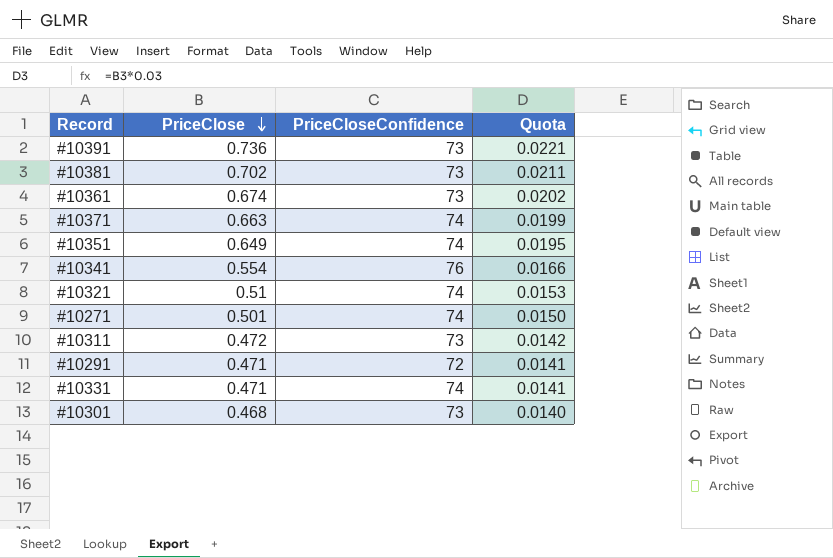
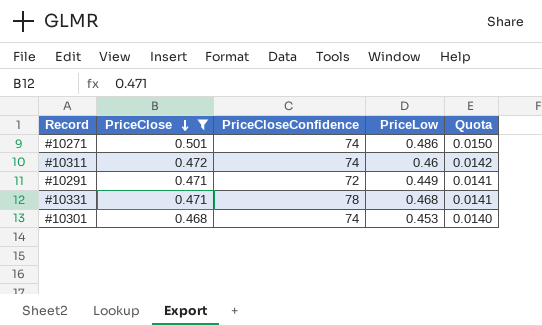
filter: none -> PriceClose <= 0.501
column PriceLow | position: none -> 4
#10311 | PriceCloseConfidence: 73 -> 74
#10331 | PriceCloseConfidence: 74 -> 78
#10301 | PriceCloseConfidence: 73 -> 74

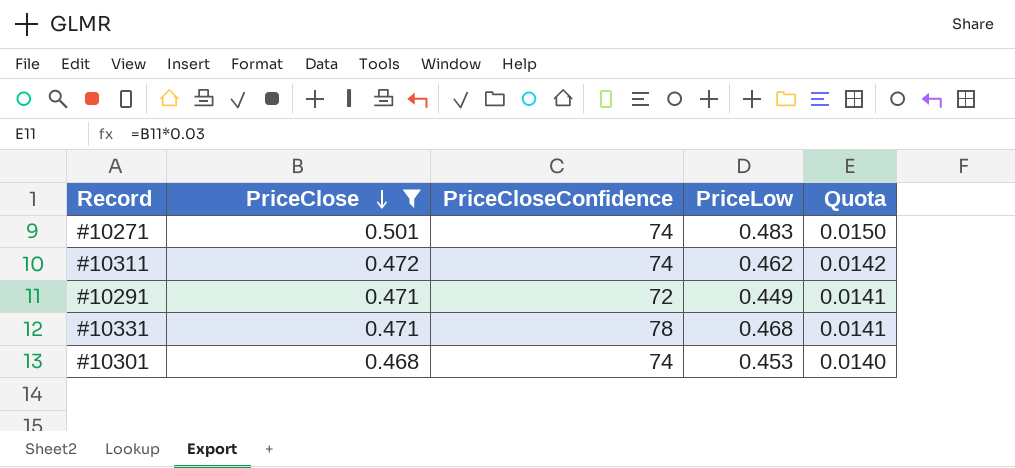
#10271 | PriceLow: 0.486 -> 0.483
#10311 | PriceLow: 0.46 -> 0.462

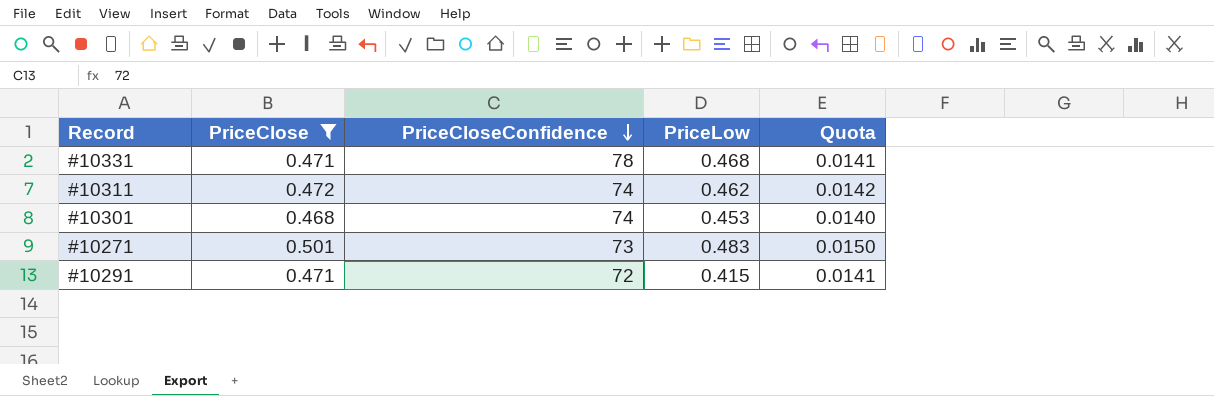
row order: PriceClose descending -> PriceCloseConfidence descending
#10271 | PriceCloseConfidence: 74 -> 73
#10291 | PriceLow: 0.449 -> 0.415

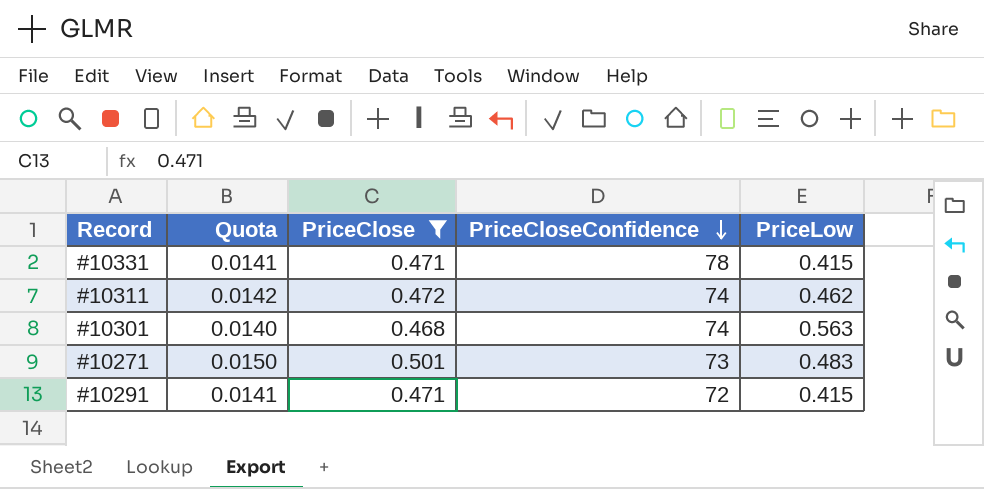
column Quota | position: 5 -> 2
#10331 | PriceLow: 0.468 -> 0.415
#10301 | PriceLow: 0.453 -> 0.563

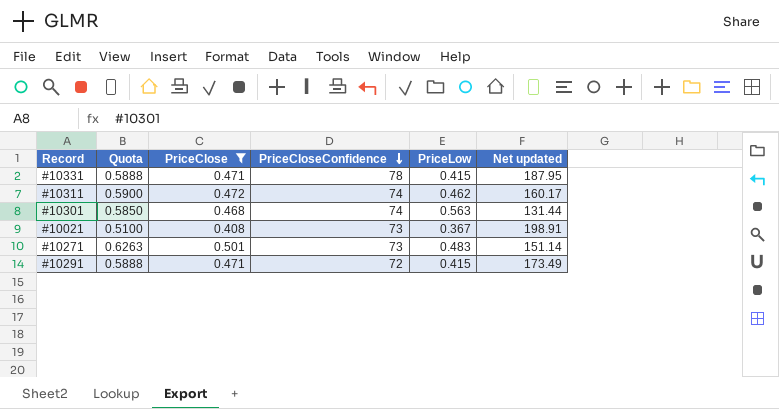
column Quota | formula: [PriceClose] * 0.03 -> [PriceClose] * 1.25
column Net updated | formula: none -> [PriceCloseConfidence] / [PriceLow]
row #10021: none -> 0.5100 | 0.408 | 73 | 0.367 | 198.91

